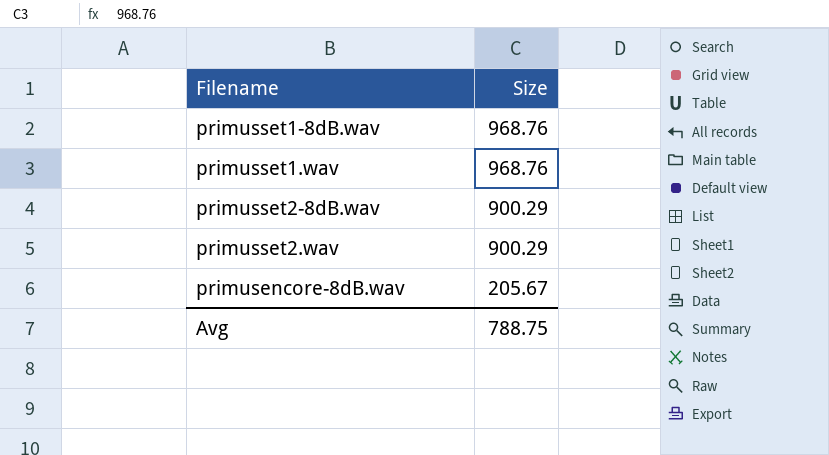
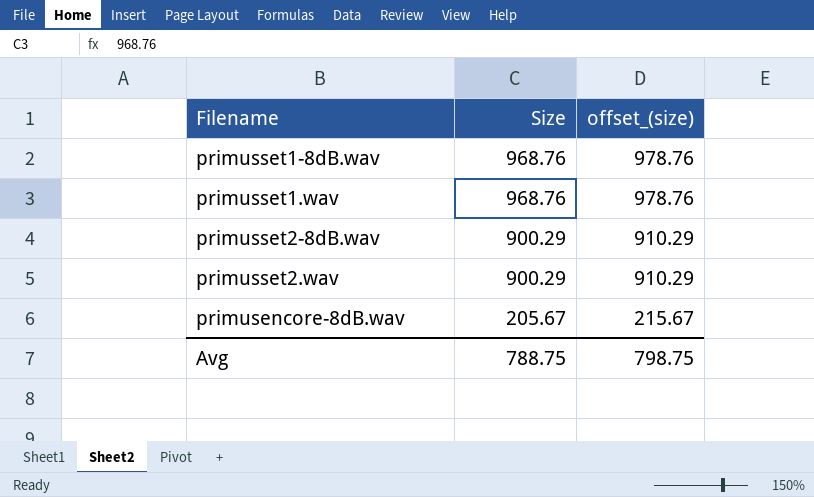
column offset_(size) | formula: none -> [Size] + 10

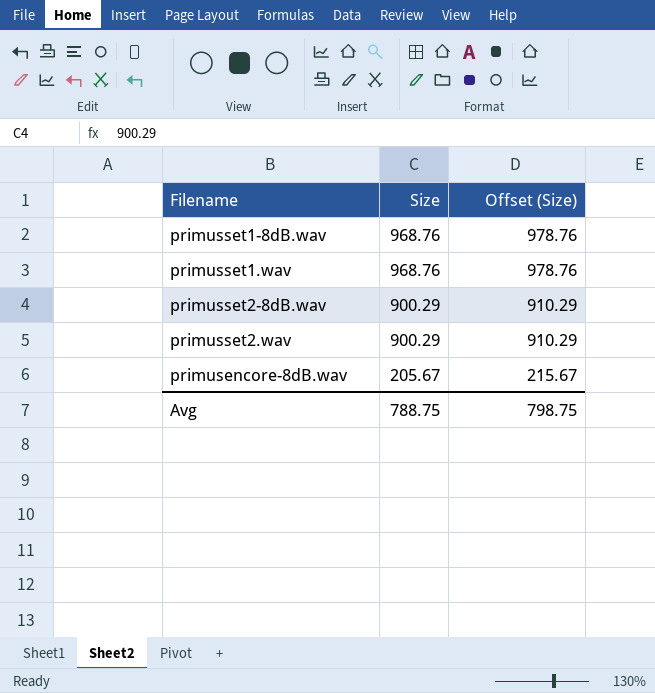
column name: offset_(size) -> Offset (Size)

